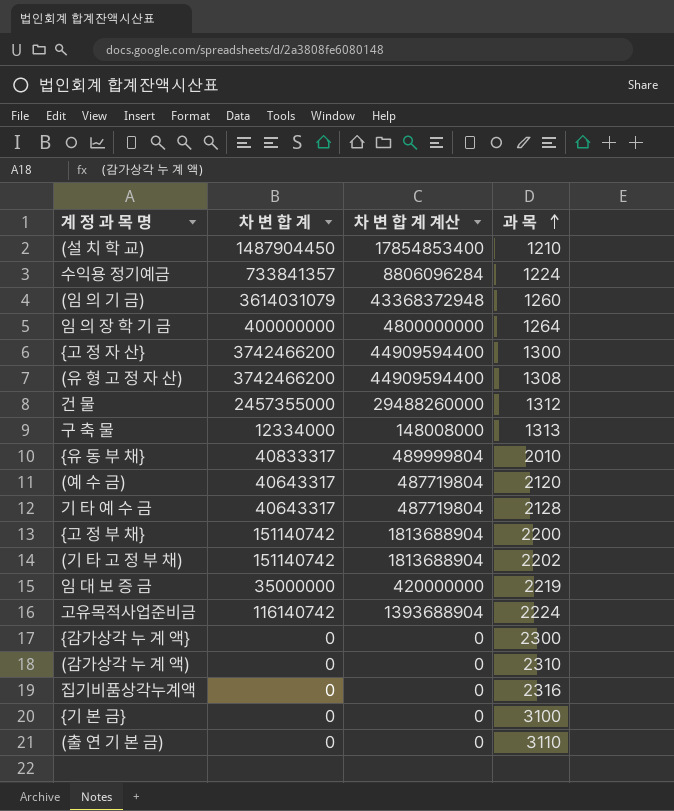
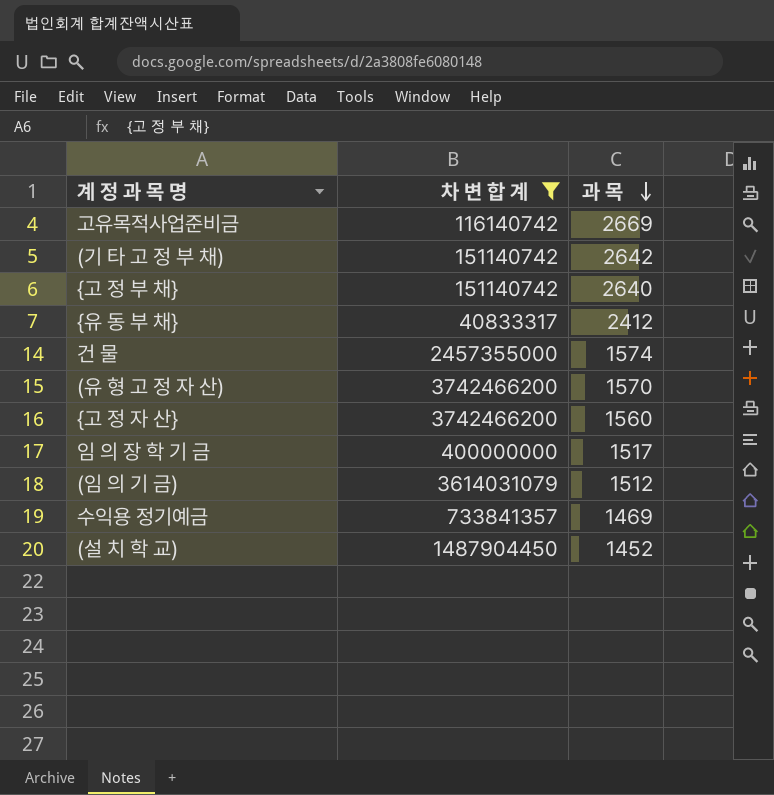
filter: none -> 차 변 합 계 >= 40833317
row order: 과 목 ascending -> 과 목 descending
column 차 변 합 계 계산 | formula: [차 변 합 계] * 12 -> none
고유목적사업준비금 | 과 목: 2224 -> 2669
(기 타 고 정 부 채) | 과 목: 2202 -> 2642
{고 정 부 채} | 과 목: 2200 -> 2640
{유 동 부 채} | 과 목: 2010 -> 2412
건 물 | 과 목: 1312 -> 1574
(유 형 고 정 자 산) | 과 목: 1308 -> 1570
{고 정 자 산} | 과 목: 1300 -> 1560
임 의 장 학 기 금 | 과 목: 1264 -> 1517
(임 의 기 금) | 과 목: 1260 -> 1512
수익용 정기예금 | 과 목: 1224 -> 1469
(설 치 학 교) | 과 목: 1210 -> 1452

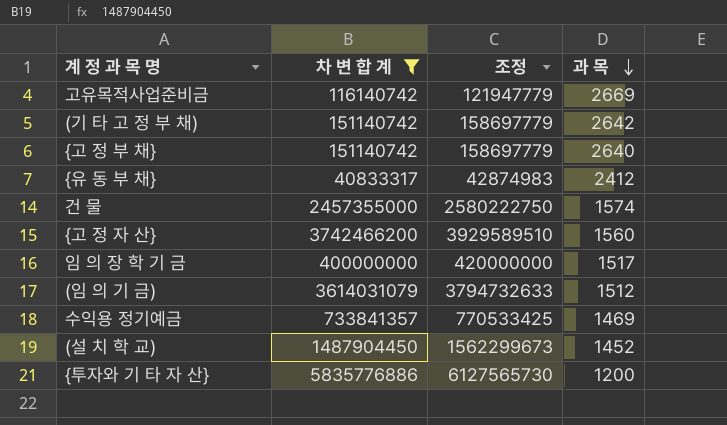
column 조정 | formula: none -> [차 변 합 계] * 1.05
row (유 형 고 정 자 산): 3742466200 | 1570 -> none
row {투자와 기 타 자 산}: none -> 5835776886 | 6127565730 | 1200

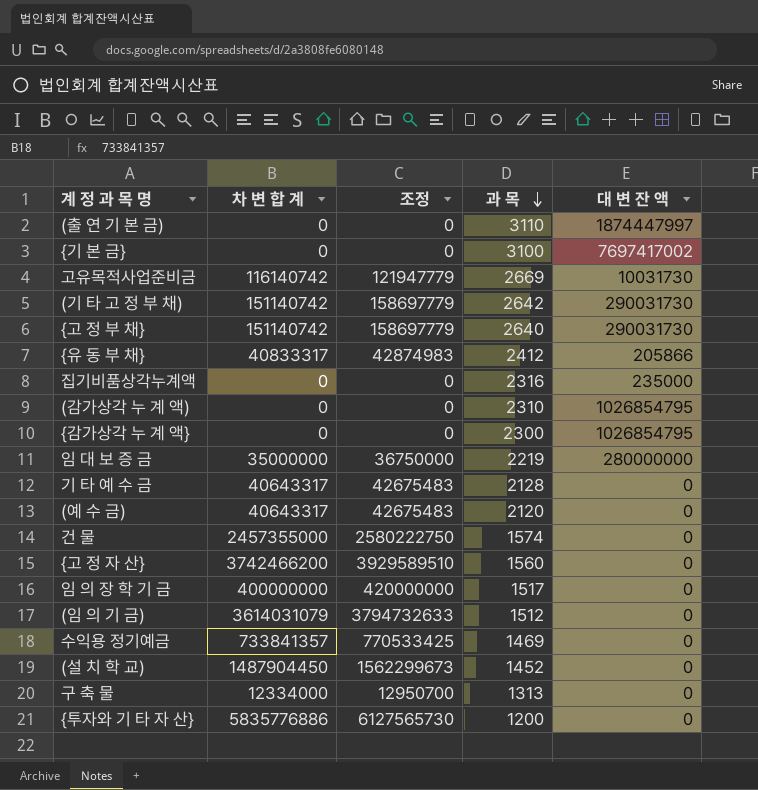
filter: 차 변 합 계 >= 40833317 -> none
column 대 변 잔 액 | position: none -> 5

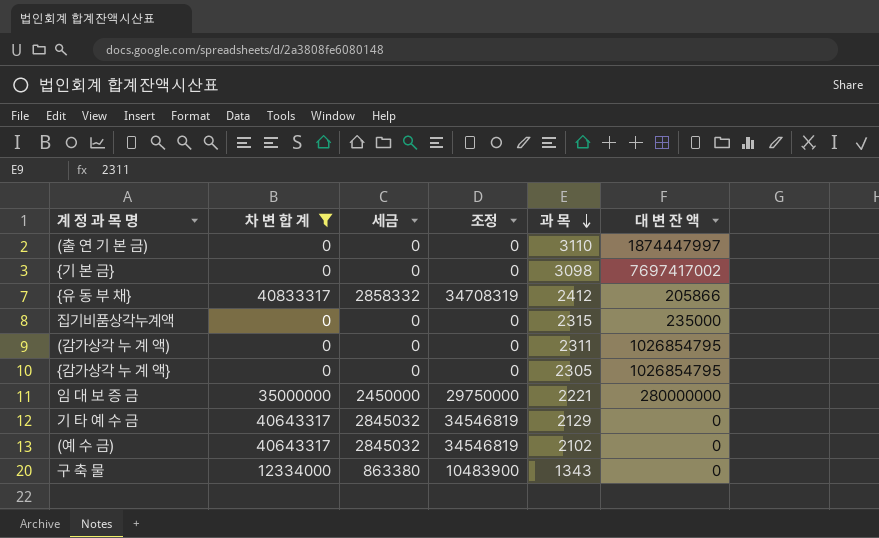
filter: none -> 차 변 합 계 <= 40833317
column 세금 | formula: none -> [차 변 합 계] * 0.07
column 조정 | formula: [차 변 합 계] * 1.05 -> [차 변 합 계] * 0.85
{기 본 금} | 과 목: 3100 -> 3098
집기비품상각누계액 | 과 목: 2316 -> 2315
(감가상각 누 계 액) | 과 목: 2310 -> 2311
{감가상각 누 계 액} | 과 목: 2300 -> 2305
임 대 보 증 금 | 과 목: 2219 -> 2221
기 타 예 수 금 | 과 목: 2128 -> 2129
(예 수 금) | 과 목: 2120 -> 2102
구 축 물 | 과 목: 1313 -> 1343

